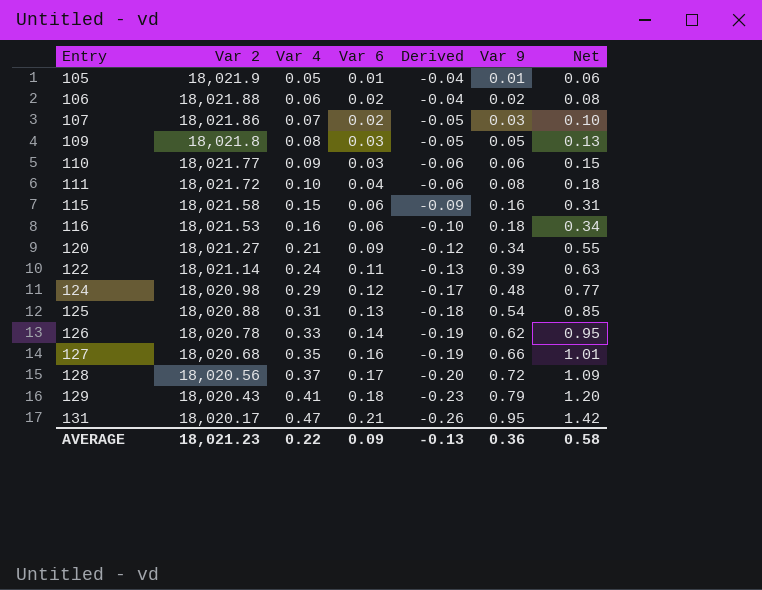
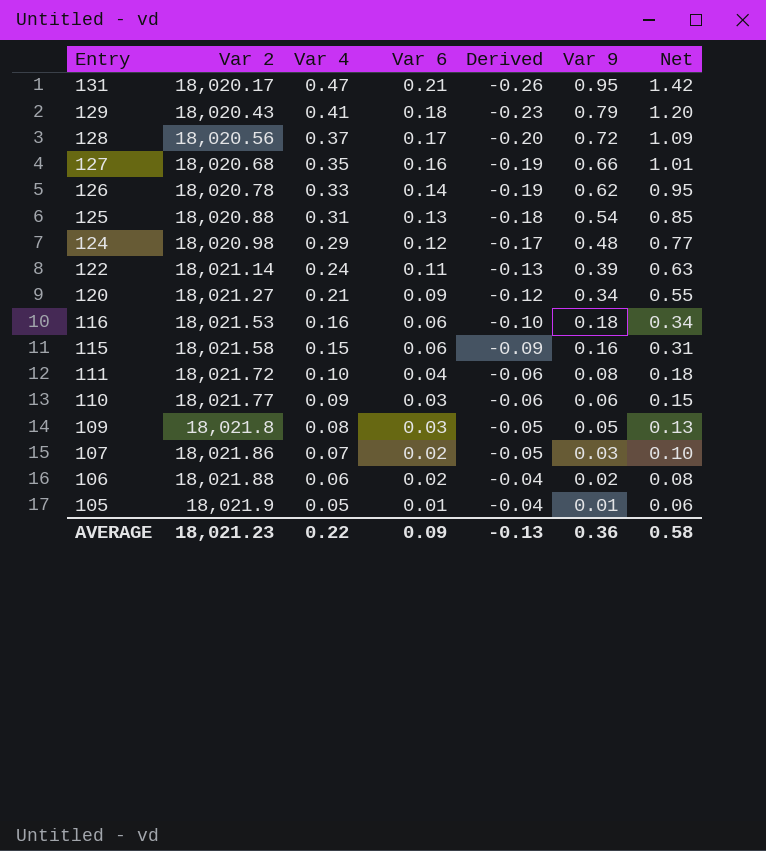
row order: Entry ascending -> Entry descending

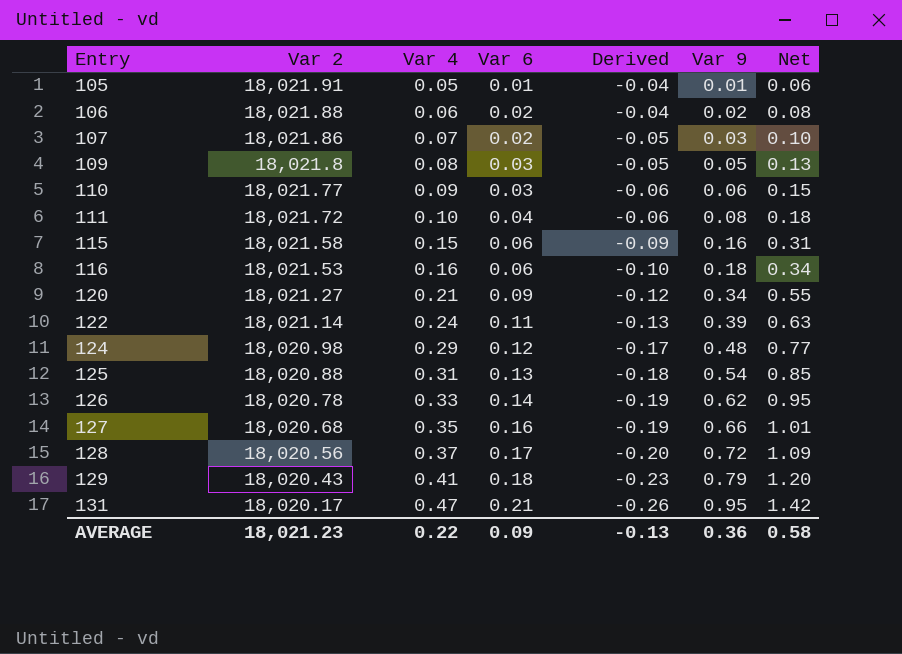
row order: Entry descending -> Entry ascending
105 | Var 2: 18,021.9 -> 18,021.91

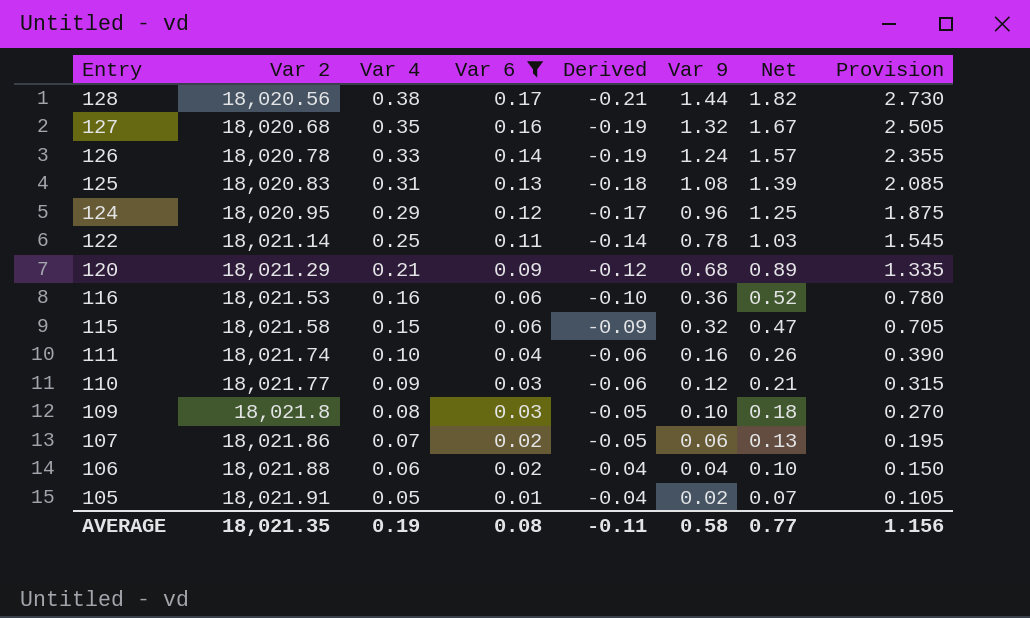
filter: none -> Var 6 <= 0.17
row order: Entry ascending -> Entry descending
column Provision | formula: none -> [Net] * 1.5
128 | Var 4: 0.37 -> 0.38
128 | Derived: -0.20 -> -0.21
128 | Var 9: 0.72 -> 1.44
128 | Net: 1.09 -> 1.82
127 | Var 9: 0.66 -> 1.32
127 | Net: 1.01 -> 1.67
126 | Var 9: 0.62 -> 1.24
126 | Net: 0.95 -> 1.57
125 | Var 2: 18,020.88 -> 18,020.83
125 | Var 9: 0.54 -> 1.08
125 | Net: 0.85 -> 1.39
124 | Var 2: 18,020.98 -> 18,020.95
124 | Var 9: 0.48 -> 0.96
124 | Net: 0.77 -> 1.25
122 | Var 4: 0.24 -> 0.25
122 | Derived: -0.13 -> -0.14
122 | Var 9: 0.39 -> 0.78
122 | Net: 0.63 -> 1.03
120 | Var 2: 18,021.27 -> 18,021.29
120 | Var 9: 0.34 -> 0.68
120 | Net: 0.55 -> 0.89
116 | Var 9: 0.18 -> 0.36
116 | Net: 0.34 -> 0.52
115 | Var 9: 0.16 -> 0.32
115 | Net: 0.31 -> 0.47
111 | Var 2: 18,021.72 -> 18,021.74
111 | Var 9: 0.08 -> 0.16
111 | Net: 0.18 -> 0.26
110 | Var 9: 0.06 -> 0.12
110 | Net: 0.15 -> 0.21
109 | Var 9: 0.05 -> 0.10
109 | Net: 0.13 -> 0.18
107 | Var 9: 0.03 -> 0.06
107 | Net: 0.10 -> 0.13
106 | Var 9: 0.02 -> 0.04
106 | Net: 0.08 -> 0.10
105 | Var 9: 0.01 -> 0.02
105 | Net: 0.06 -> 0.07
AVERAGE | Var 2: 18,021.23 -> 18,021.35
AVERAGE | Var 4: 0.22 -> 0.19
AVERAGE | Var 6: 0.09 -> 0.08
AVERAGE | Derived: -0.13 -> -0.11
AVERAGE | Var 9: 0.36 -> 0.58
AVERAGE | Net: 0.58 -> 0.77

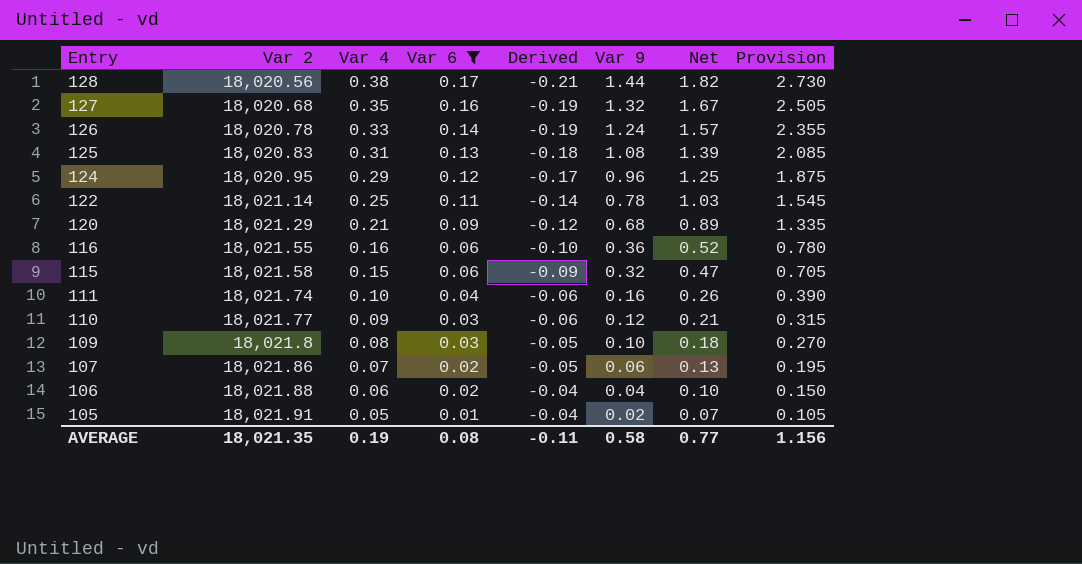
116 | Var 2: 18,021.53 -> 18,021.55

